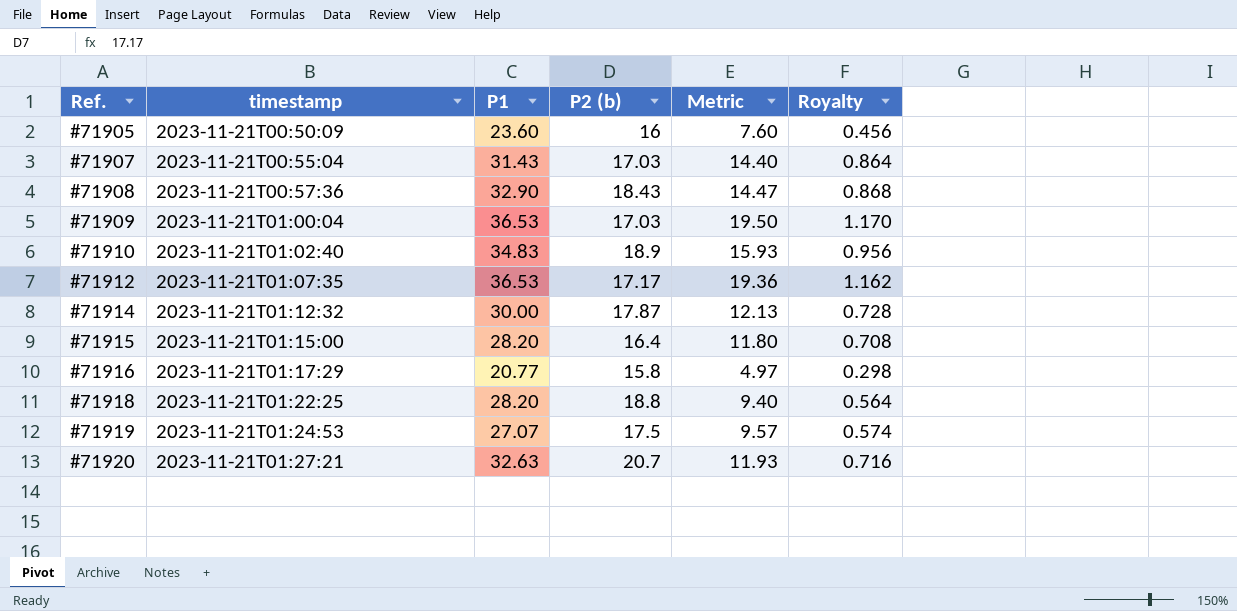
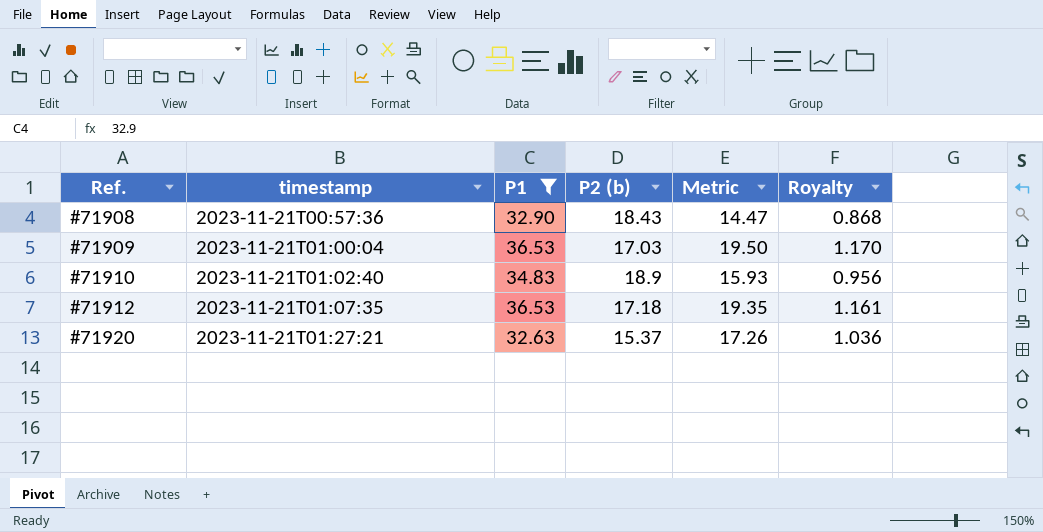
filter: none -> P1 >= 32.63
#71912 | P2 (b): 17.17 -> 17.18
#71912 | Metric: 19.36 -> 19.35
#71912 | Royalty: 1.162 -> 1.161
#71920 | P2 (b): 20.7 -> 15.37
#71920 | Metric: 11.93 -> 17.26
#71920 | Royalty: 0.716 -> 1.036

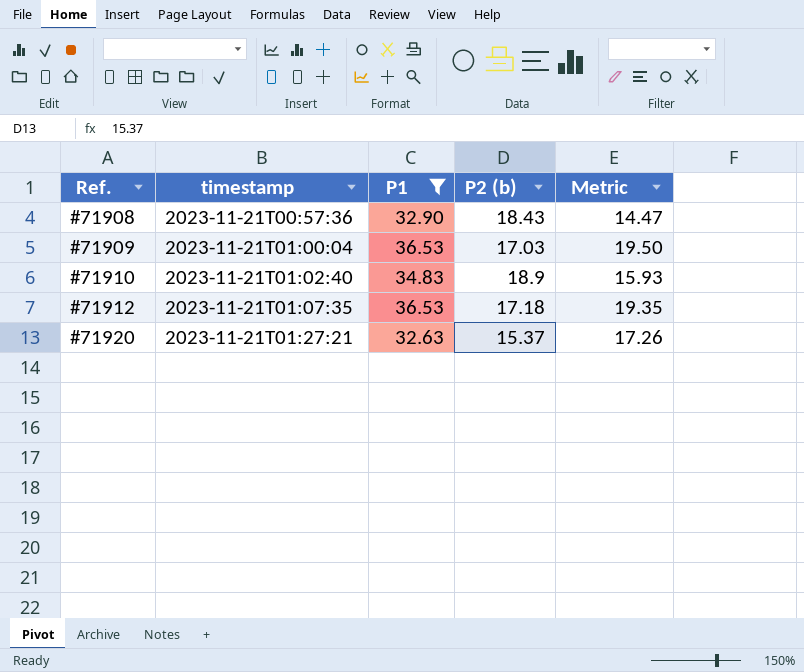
column Royalty | formula: [Metric] * 0.06 -> none

